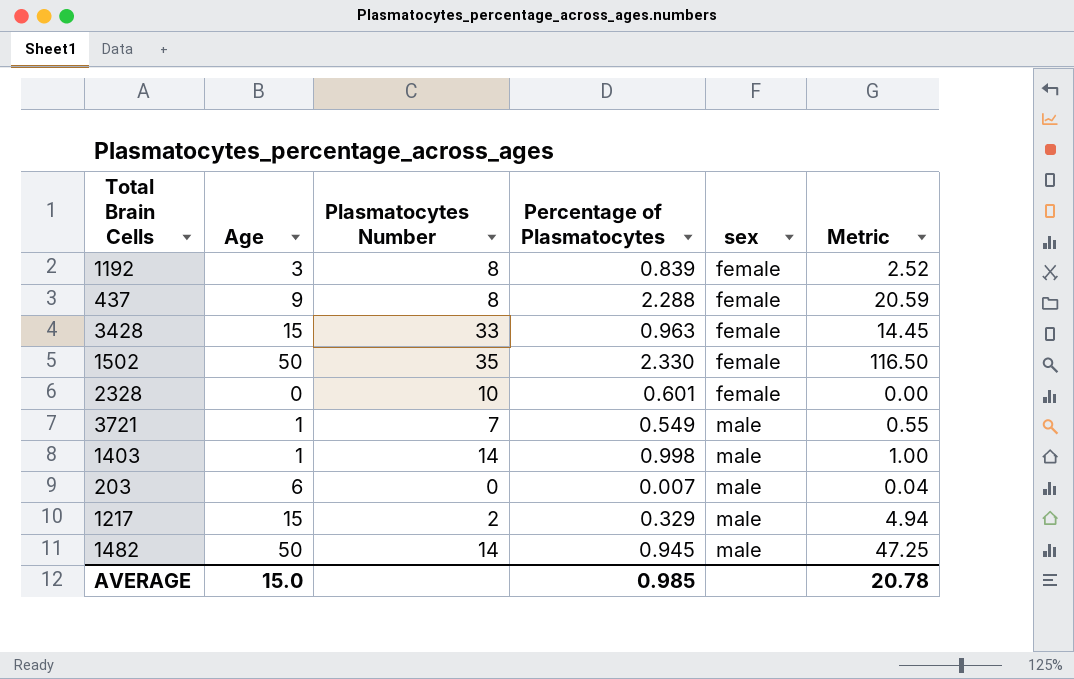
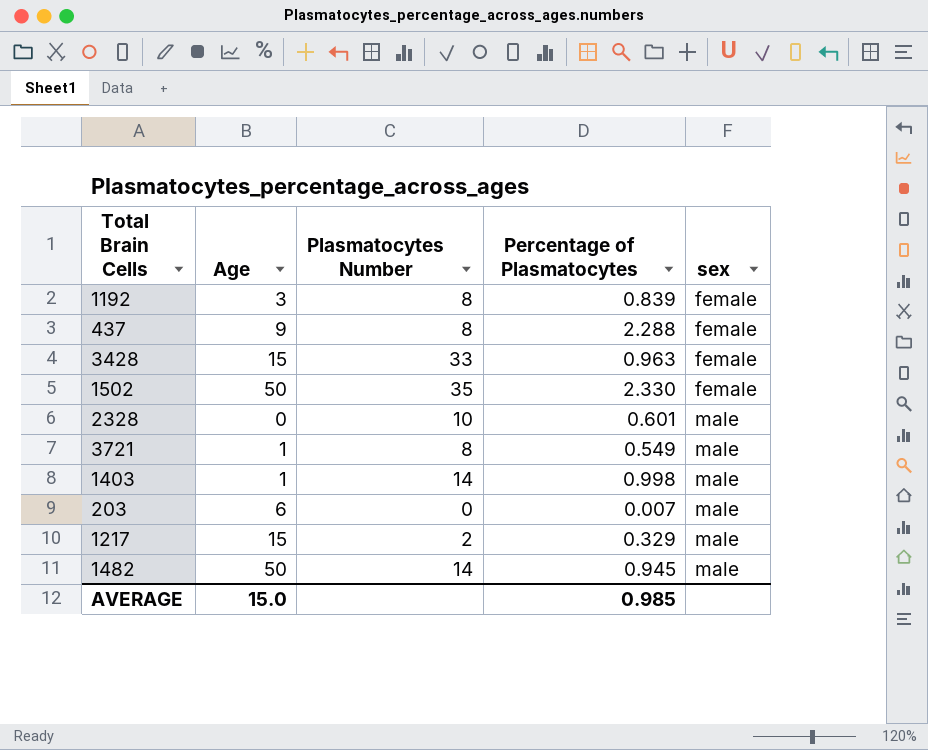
column Metric | formula: [Age] * [Percentage of Plasmatocytes] -> none
2328 | sex: female -> male
3721 | Plasmatocytes Number: 7 -> 8

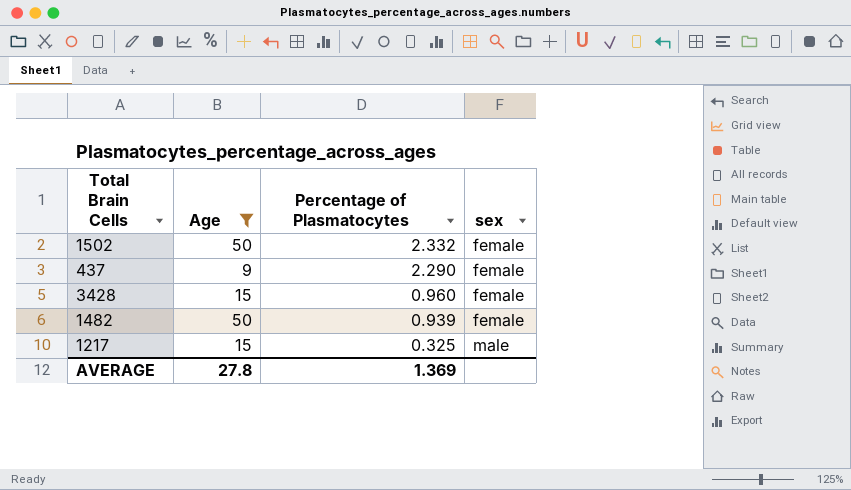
filter: none -> Age >= 9
row order: sex ascending -> Percentage of Plasmatocytes descending
column Plasmatocytes Number | position: 3 -> none
1502 | Percentage of Plasmatocytes: 2.330 -> 2.332
437 | Percentage of Plasmatocytes: 2.288 -> 2.290
3428 | Percentage of Plasmatocytes: 0.963 -> 0.960
1482 | Percentage of Plasmatocytes: 0.945 -> 0.939
1482 | sex: male -> female
1217 | Percentage of Plasmatocytes: 0.329 -> 0.325
AVERAGE | Age: 15.0 -> 27.8
AVERAGE | Percentage of Plasmatocytes: 0.985 -> 1.369

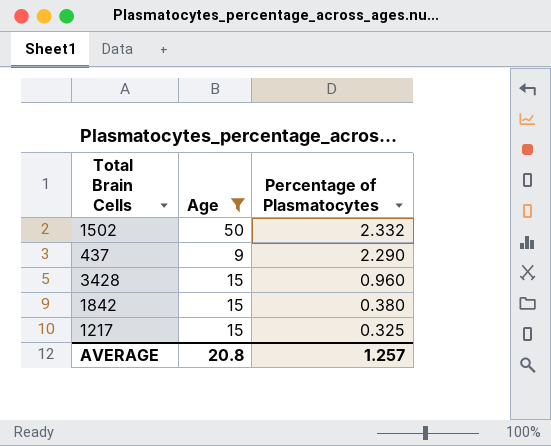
column sex | position: 4 -> none
row 1482: 50 | 0.939 | female -> none
row 1842: none -> 15 | 0.380
AVERAGE | Age: 27.8 -> 20.8
AVERAGE | Percentage of Plasmatocytes: 1.369 -> 1.257

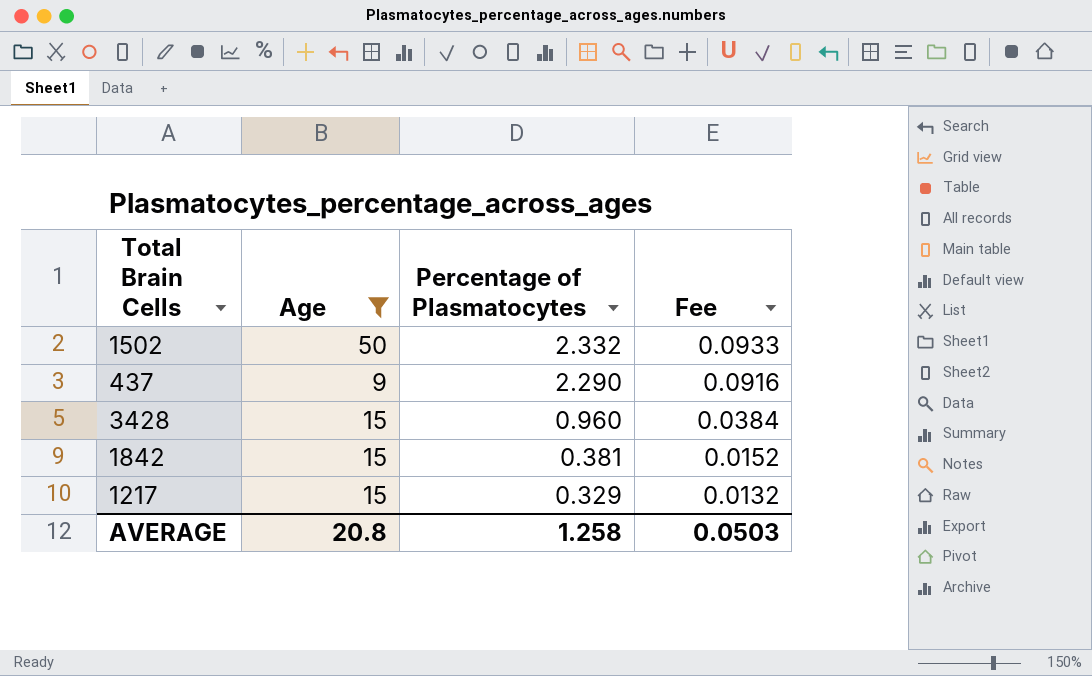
column Fee | formula: none -> [Percentage of Plasmatocytes] * 0.04
1842 | Percentage of Plasmatocytes: 0.380 -> 0.381
1217 | Percentage of Plasmatocytes: 0.325 -> 0.329
AVERAGE | Percentage of Plasmatocytes: 1.257 -> 1.258

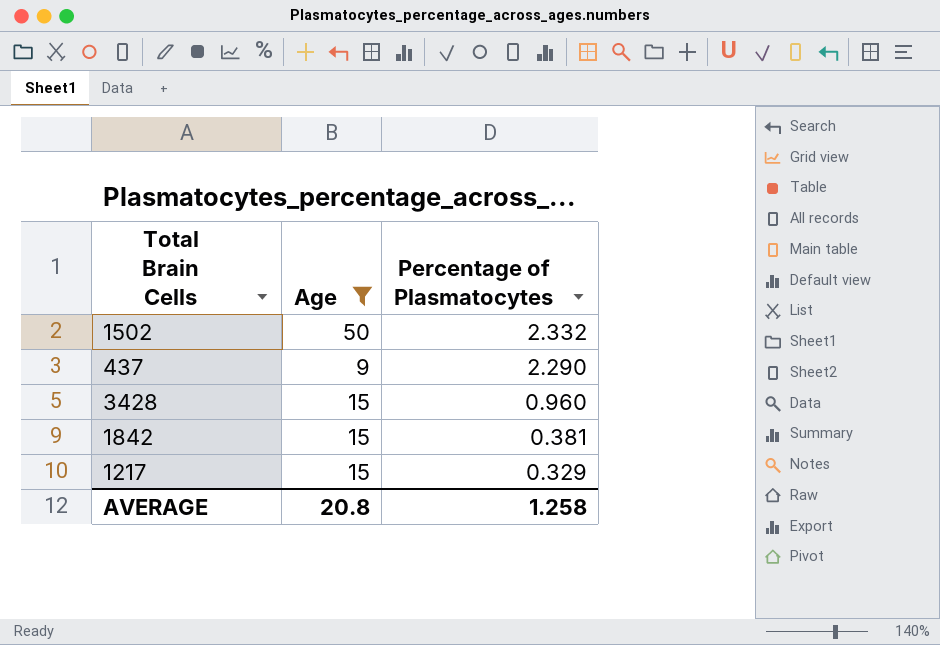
column Fee | formula: [Percentage of Plasmatocytes] * 0.04 -> none

